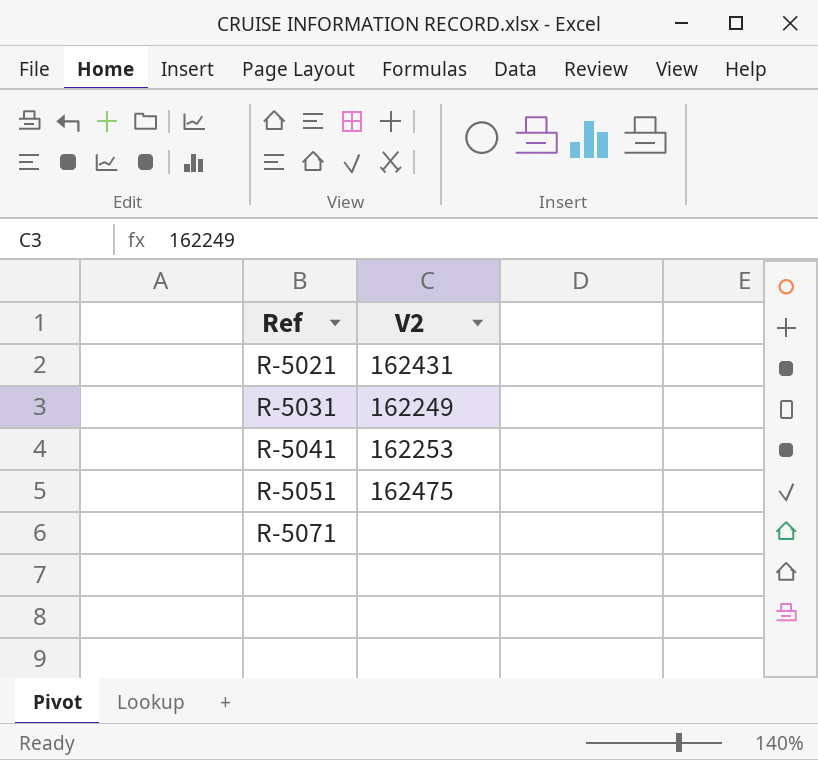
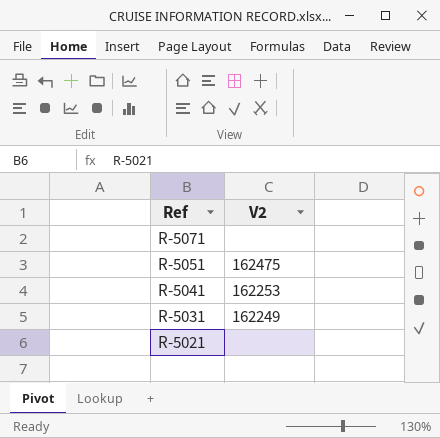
row order: Ref ascending -> Ref descending
R-5021 | V2: 162431 -> none

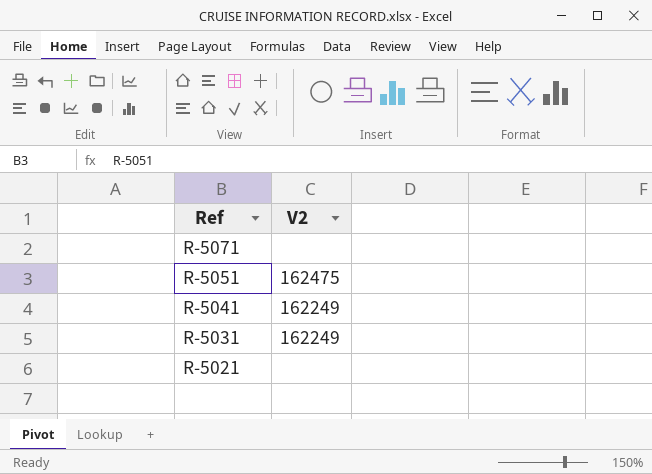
R-5041 | V2: 162253 -> 162249

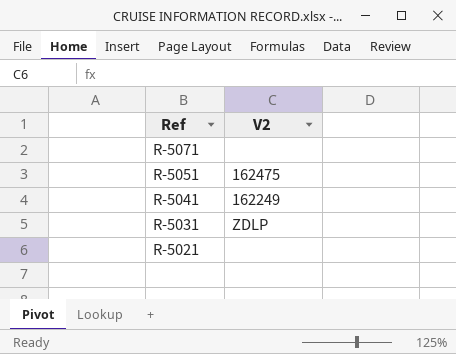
R-5031 | V2: 162249 -> ZDLP

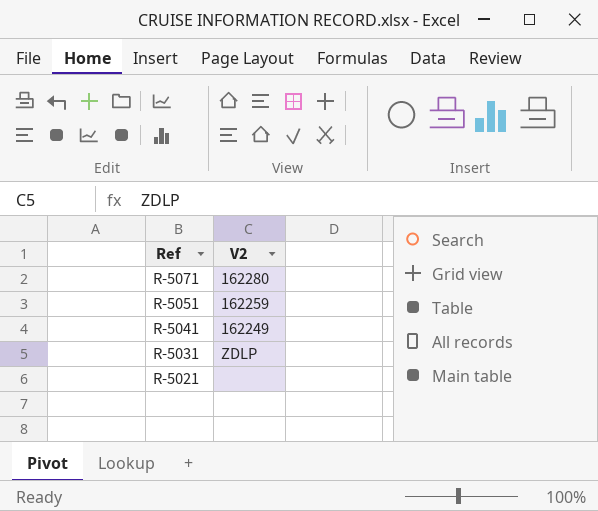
R-5071 | V2: none -> 162280
R-5051 | V2: 162475 -> 162259

